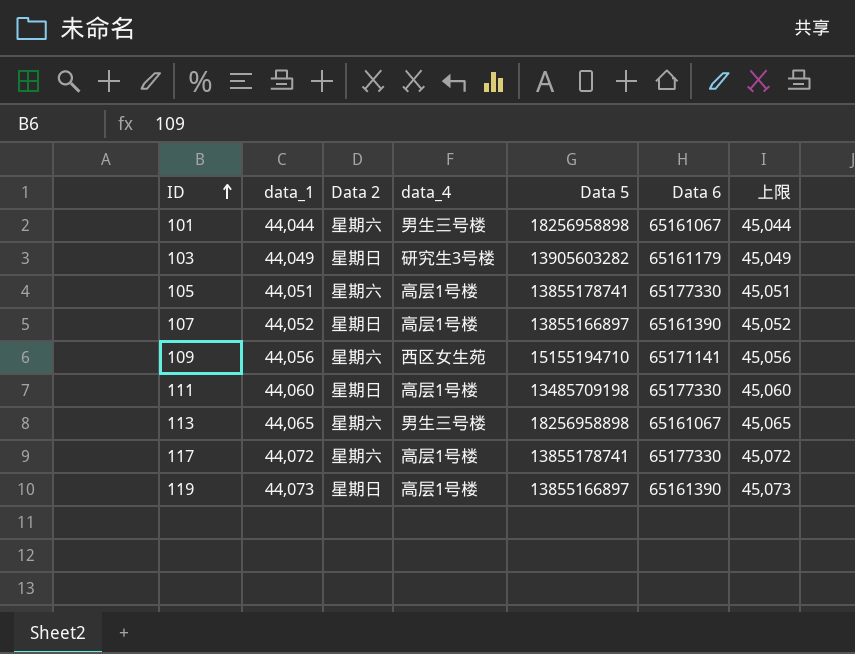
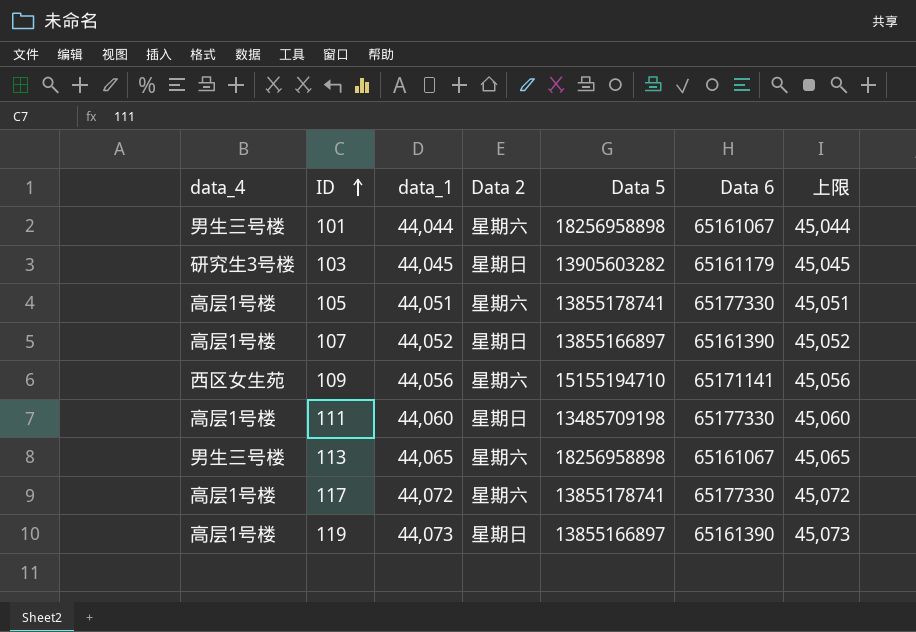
column data_4 | position: 4 -> 1
103 | data_1: 44,049 -> 44,045
103 | 上限: 45,049 -> 45,045

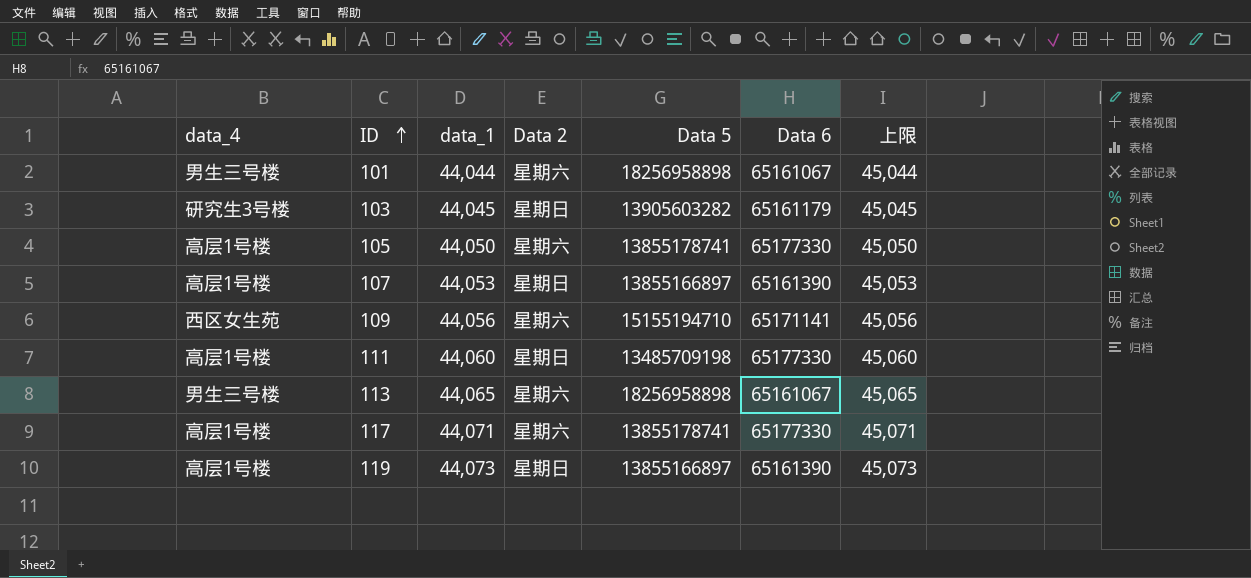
105 | data_1: 44,051 -> 44,050
105 | 上限: 45,051 -> 45,050
107 | data_1: 44,052 -> 44,053
107 | 上限: 45,052 -> 45,053
117 | data_1: 44,072 -> 44,071
117 | 上限: 45,072 -> 45,071

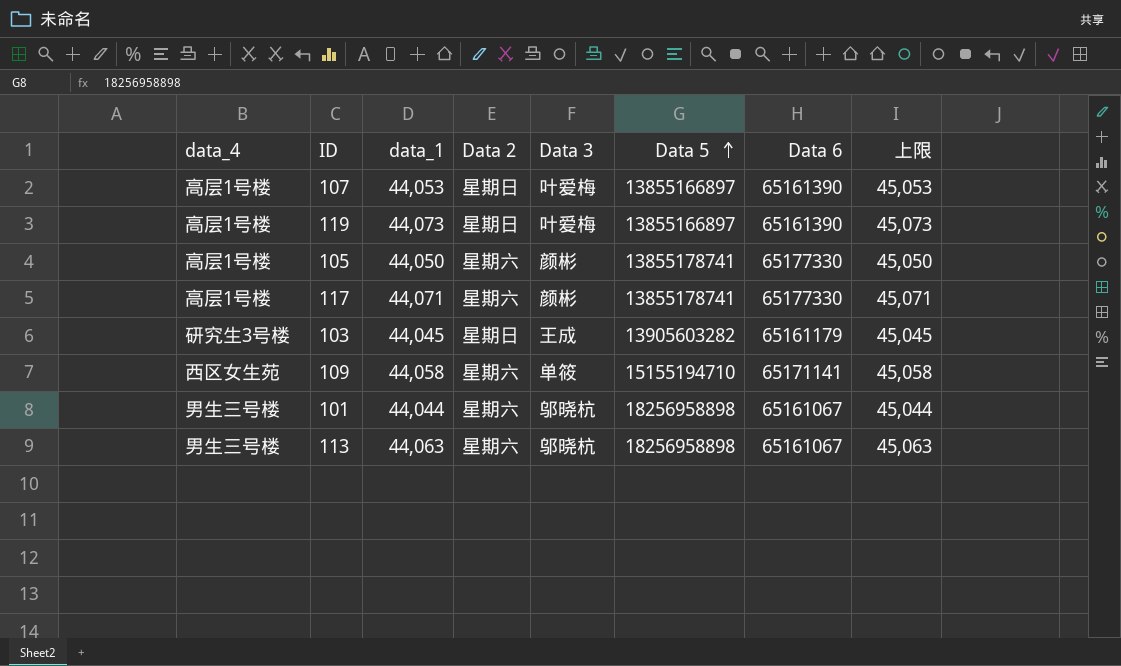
row order: ID ascending -> Data 5 ascending
column Data 3 | position: none -> 5
row 111: 高层1号楼 | 44,060 | 星期日 | 13485709198 | 65177330 | 45,060 -> none
109 | data_1: 44,056 -> 44,058
109 | 上限: 45,056 -> 45,058
113 | data_1: 44,065 -> 44,063
113 | 上限: 45,065 -> 45,063

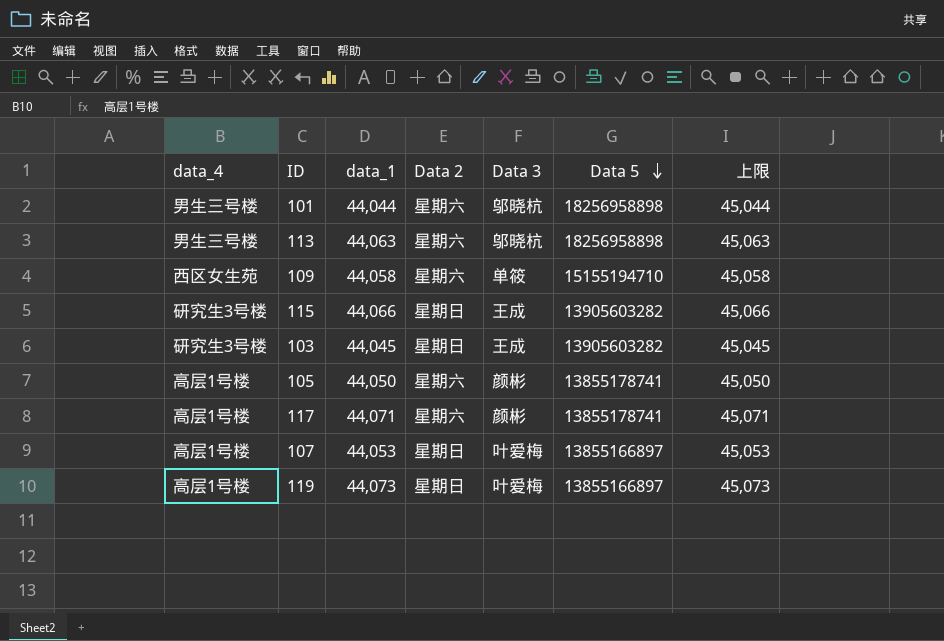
row order: Data 5 ascending -> Data 5 descending
column Data 6 | position: 7 -> none
row 115: none -> 研究生3号楼 | 44,066 | 星期日 | 王成 | 13905603282 | 45,066

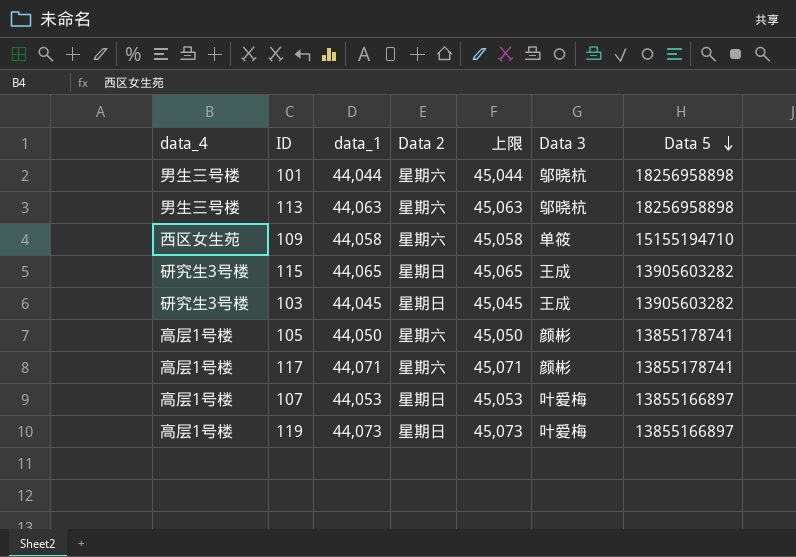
column 上限 | position: 7 -> 5
115 | data_1: 44,066 -> 44,065
115 | 上限: 45,066 -> 45,065

